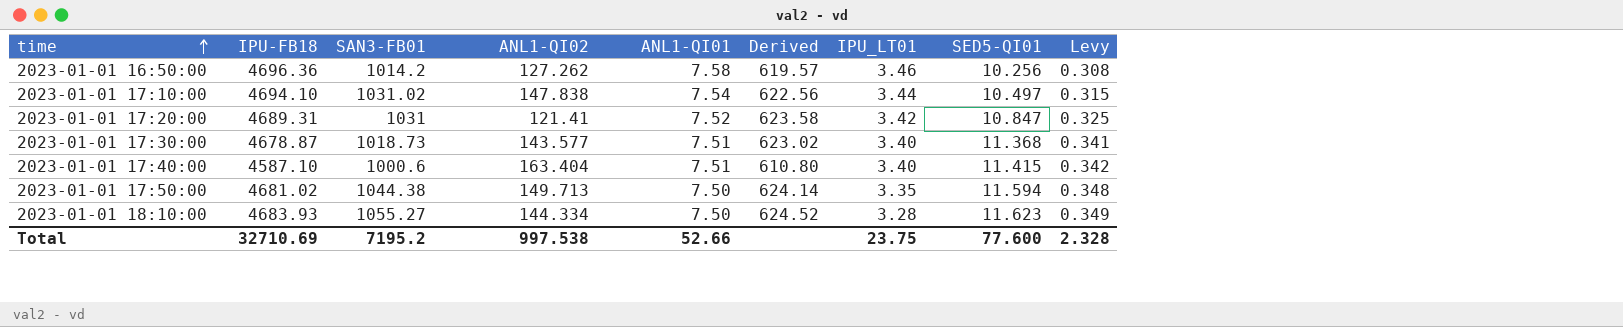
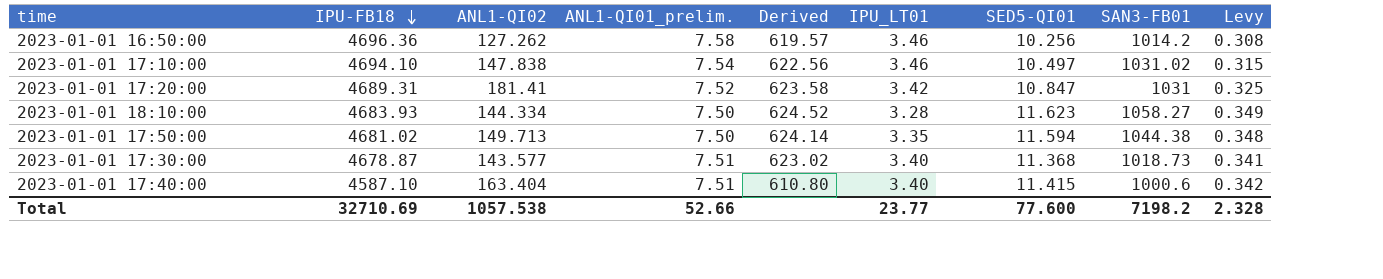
row order: time ascending -> IPU-FB18 descending
column name: ANL1-QI01 -> ANL1-QI01_prelim.
column SAN3-FB01 | position: 3 -> 8
2023-01-01 17:10:00 | IPU_LT01: 3.44 -> 3.46
2023-01-01 17:20:00 | ANL1-QI02: 121.41 -> 181.41
2023-01-01 18:10:00 | SAN3-FB01: 1055.27 -> 1058.27
Total | ANL1-QI02: 997.538 -> 1057.538
Total | IPU_LT01: 23.75 -> 23.77
Total | SAN3-FB01: 7195.2 -> 7198.2

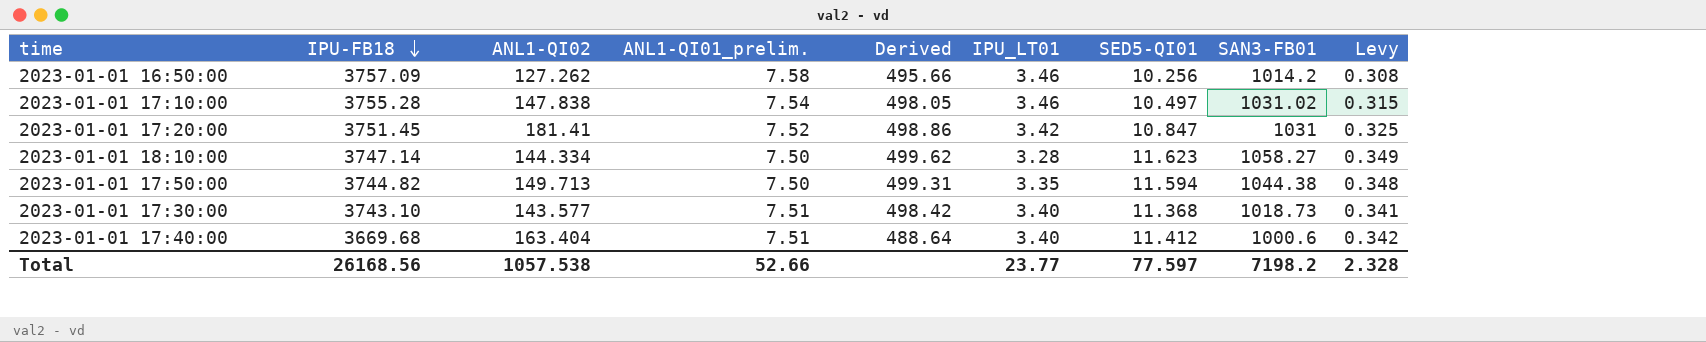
2023-01-01 16:50:00 | IPU-FB18: 4696.36 -> 3757.09
2023-01-01 16:50:00 | Derived: 619.57 -> 495.66
2023-01-01 17:10:00 | IPU-FB18: 4694.10 -> 3755.28
2023-01-01 17:10:00 | Derived: 622.56 -> 498.05
2023-01-01 17:20:00 | IPU-FB18: 4689.31 -> 3751.45
2023-01-01 17:20:00 | Derived: 623.58 -> 498.86
2023-01-01 18:10:00 | IPU-FB18: 4683.93 -> 3747.14
2023-01-01 18:10:00 | Derived: 624.52 -> 499.62
2023-01-01 17:50:00 | IPU-FB18: 4681.02 -> 3744.82
2023-01-01 17:50:00 | Derived: 624.14 -> 499.31
2023-01-01 17:30:00 | IPU-FB18: 4678.87 -> 3743.10
2023-01-01 17:30:00 | Derived: 623.02 -> 498.42
2023-01-01 17:40:00 | IPU-FB18: 4587.10 -> 3669.68
2023-01-01 17:40:00 | Derived: 610.80 -> 488.64
2023-01-01 17:40:00 | SED5-QI01: 11.415 -> 11.412
Total | IPU-FB18: 32710.69 -> 26168.56
Total | SED5-QI01: 77.600 -> 77.597

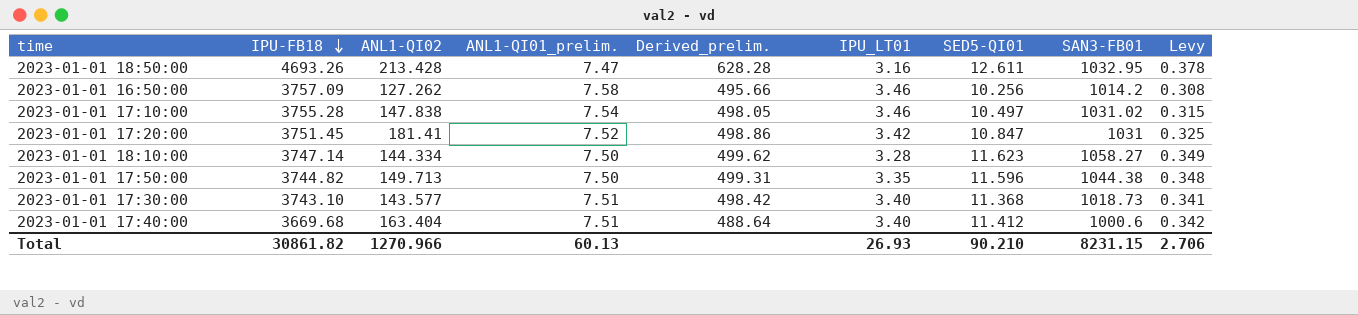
column name: Derived -> Derived_prelim.
row 2023-01-01 18:50:00: none -> 4693.26 | 213.428 | 7.47 | 628.28 | 3.16 | 12.611 | 1032.95 | 0.378
2023-01-01 17:50:00 | SED5-QI01: 11.594 -> 11.596
Total | IPU-FB18: 26168.56 -> 30861.82
Total | ANL1-QI02: 1057.538 -> 1270.966
Total | ANL1-QI01_prelim.: 52.66 -> 60.13
Total | IPU_LT01: 23.77 -> 26.93
Total | SED5-QI01: 77.597 -> 90.210
Total | SAN3-FB01: 7198.2 -> 8231.15
Total | Levy: 2.328 -> 2.706

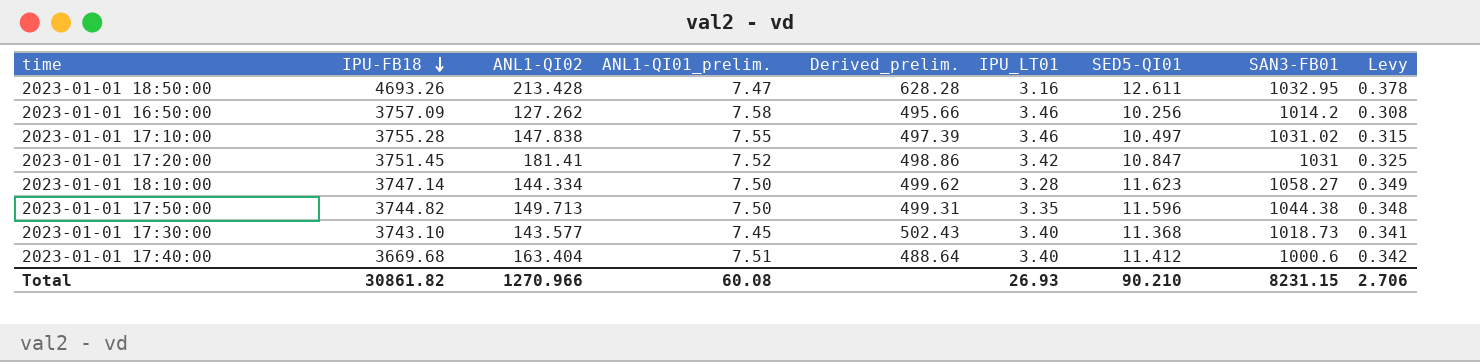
2023-01-01 17:10:00 | ANL1-QI01_prelim.: 7.54 -> 7.55
2023-01-01 17:10:00 | Derived_prelim.: 498.05 -> 497.39
2023-01-01 17:30:00 | ANL1-QI01_prelim.: 7.51 -> 7.45
2023-01-01 17:30:00 | Derived_prelim.: 498.42 -> 502.43
Total | ANL1-QI01_prelim.: 60.13 -> 60.08

